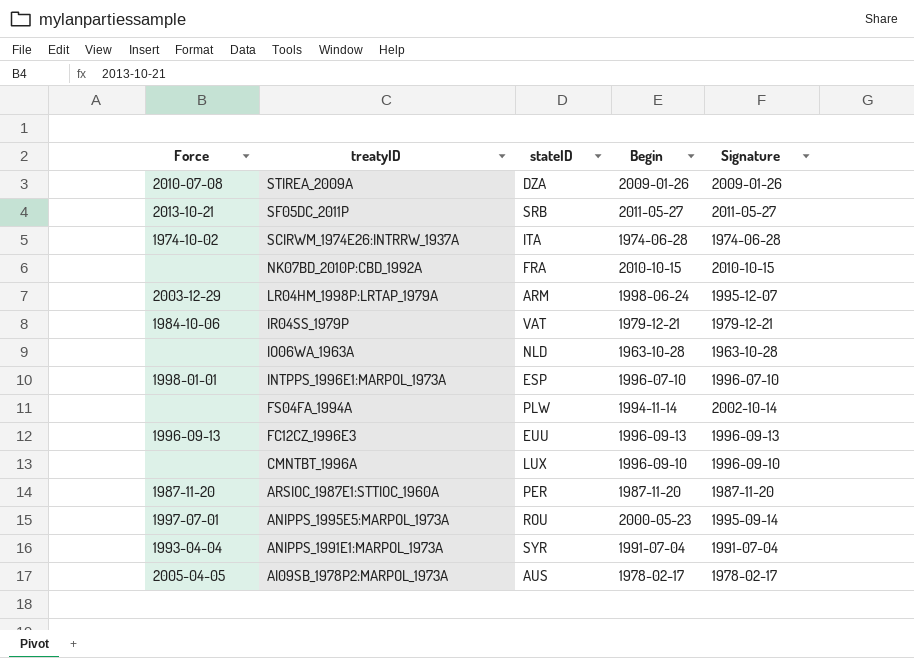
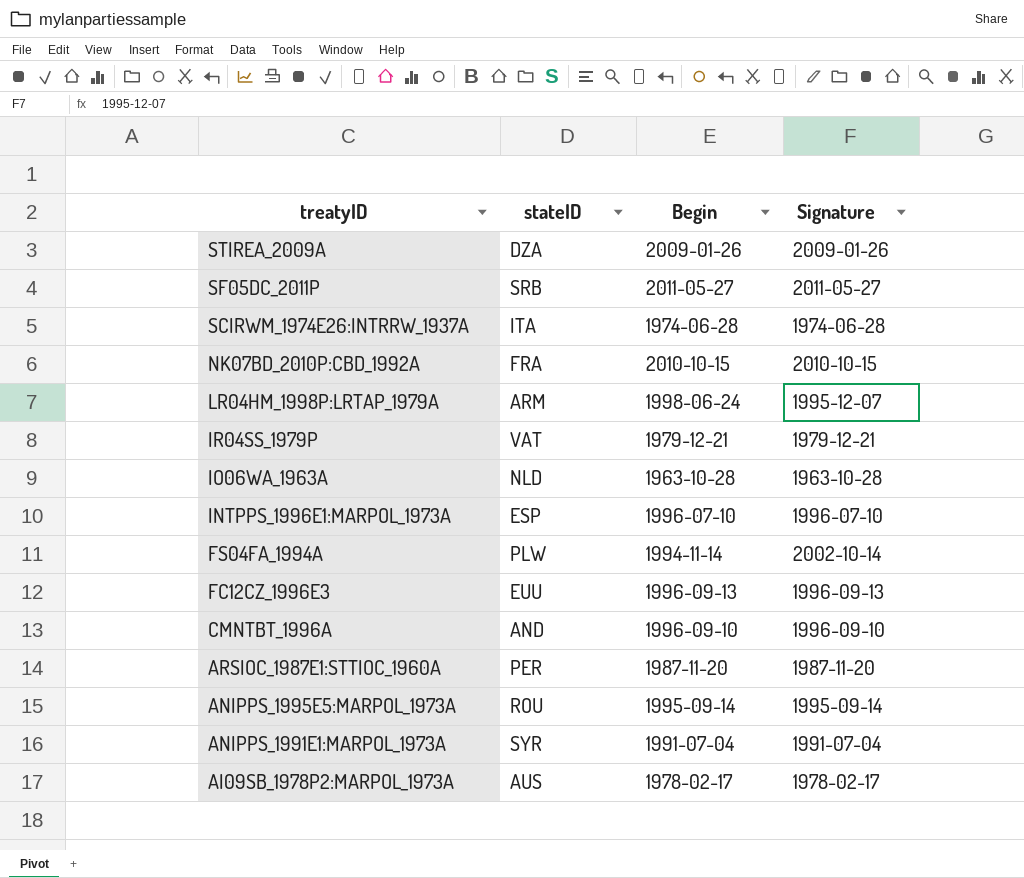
column Force | position: 1 -> none
CMNTBT_1996A | stateID: LUX -> AND
ANIPPS_1995E5:MARPOL_1973A | Begin: 2000-05-23 -> 1995-09-14

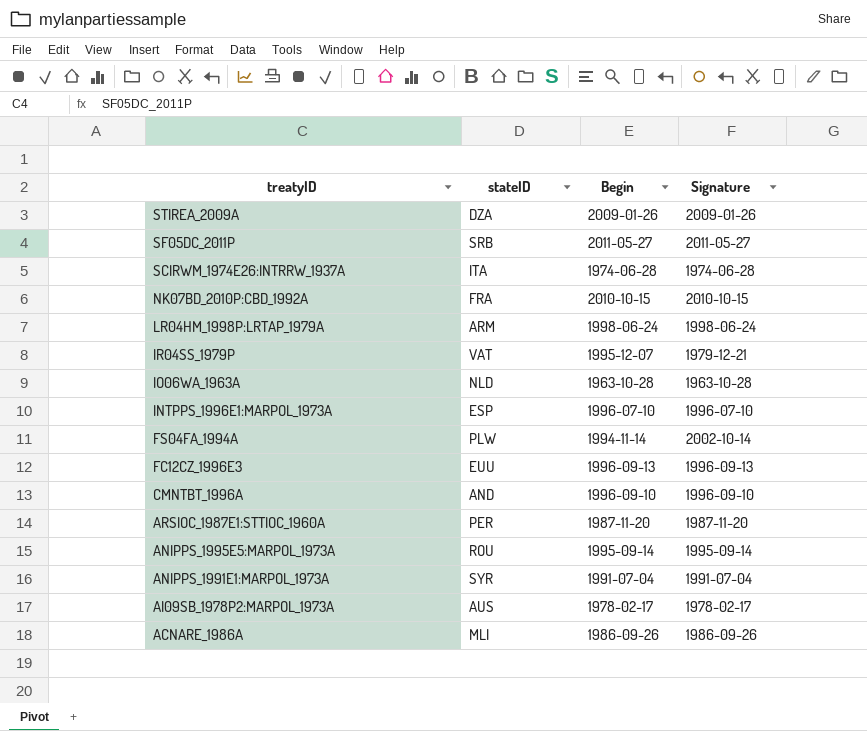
LR04HM_1998P:LRTAP_1979A | Signature: 1995-12-07 -> 1998-06-24
IR04SS_1979P | Begin: 1979-12-21 -> 1995-12-07
row ACNARE_1986A: none -> MLI | 1986-09-26 | 1986-09-26

